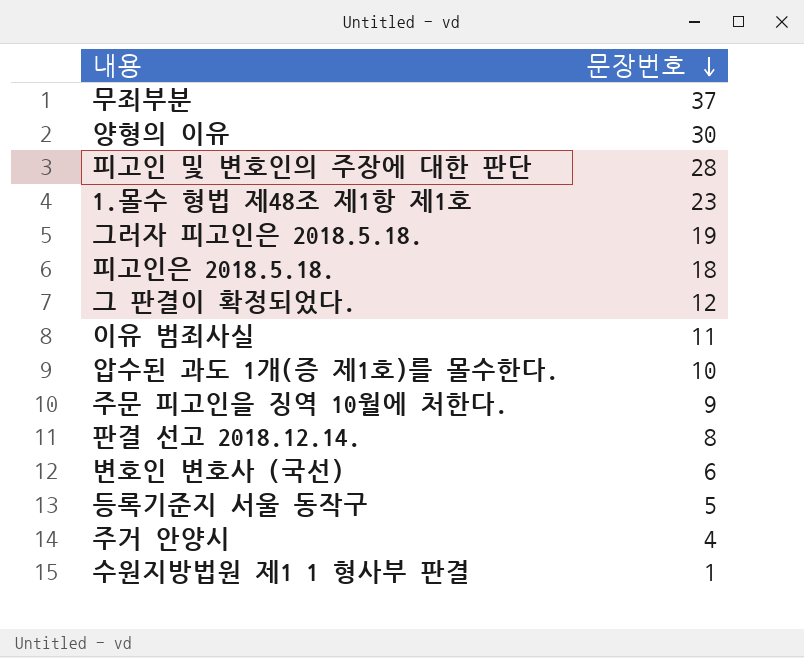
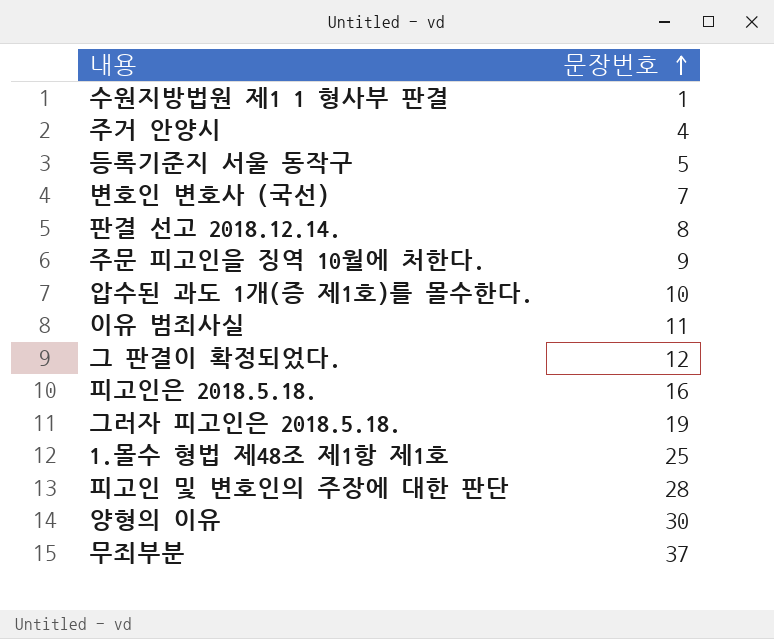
row order: 문장번호 descending -> 문장번호 ascending
변호인 변호사 (국선) | 문장번호: 6 -> 7
피고인은 2018.5.18. | 문장번호: 18 -> 16
1.몰수 형법 제48조 제1항 제1호 | 문장번호: 23 -> 25

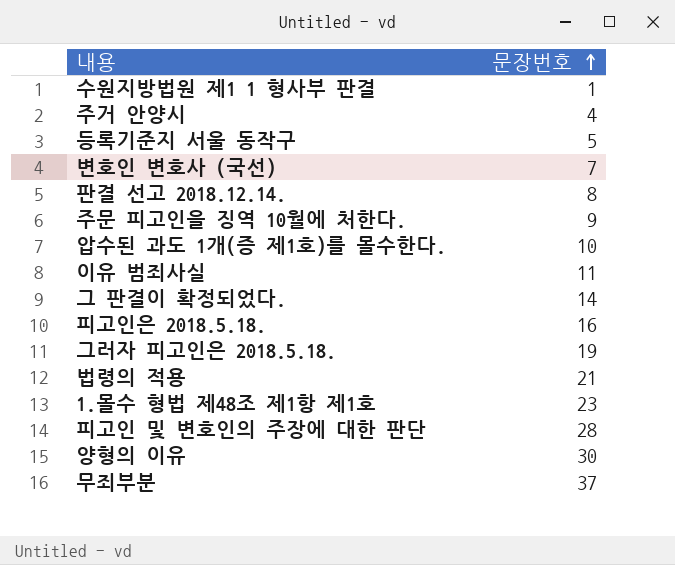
그 판결이 확정되었다. | 문장번호: 12 -> 14
row 법령의 적용: none -> 21
1.몰수 형법 제48조 제1항 제1호 | 문장번호: 25 -> 23

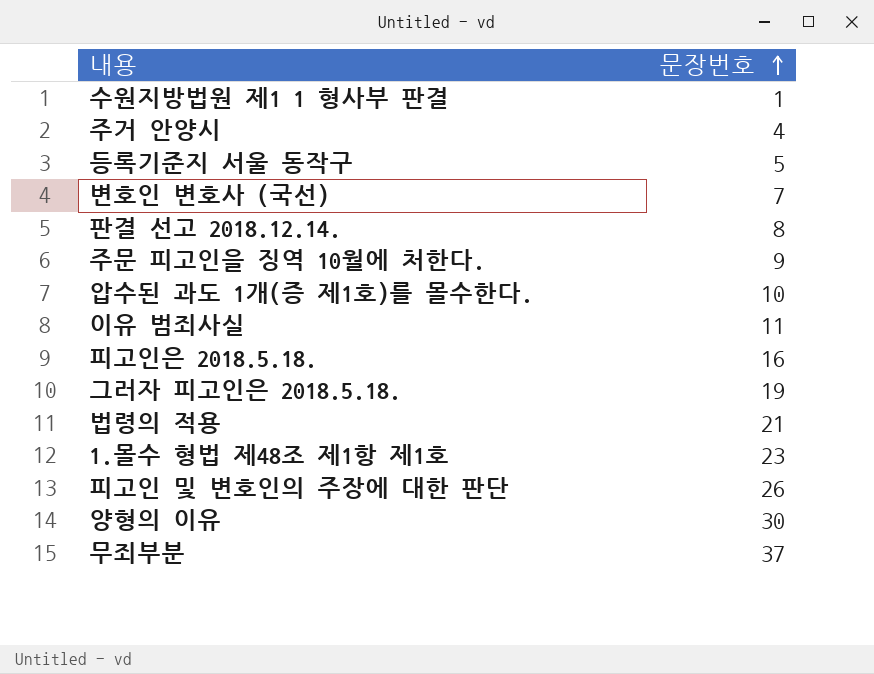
row 그 판결이 확정되었다.: 14 -> none
피고인 및 변호인의 주장에 대한 판단 | 문장번호: 28 -> 26

